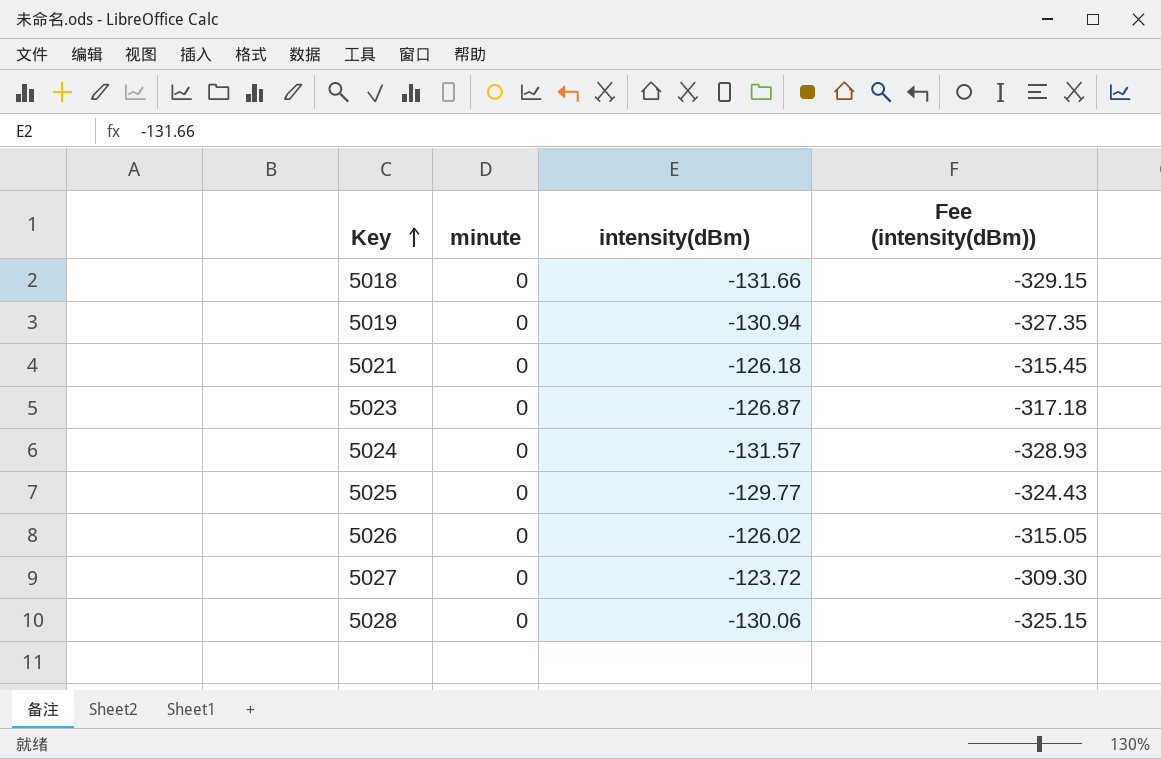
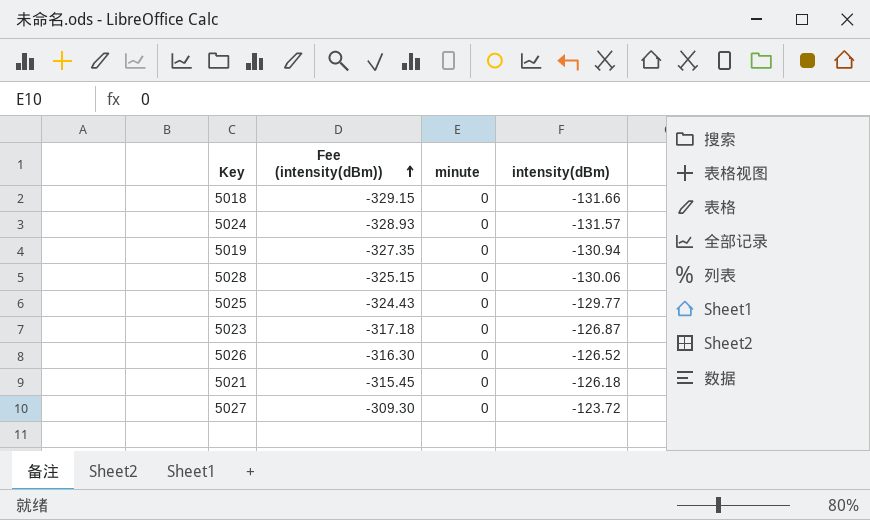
row order: Key ascending -> Fee (intensity(dBm)) ascending
column Fee (intensity(dBm)) | position: 4 -> 2
5026 | Fee (intensity(dBm)): -315.05 -> -316.30
5026 | intensity(dBm): -126.02 -> -126.52

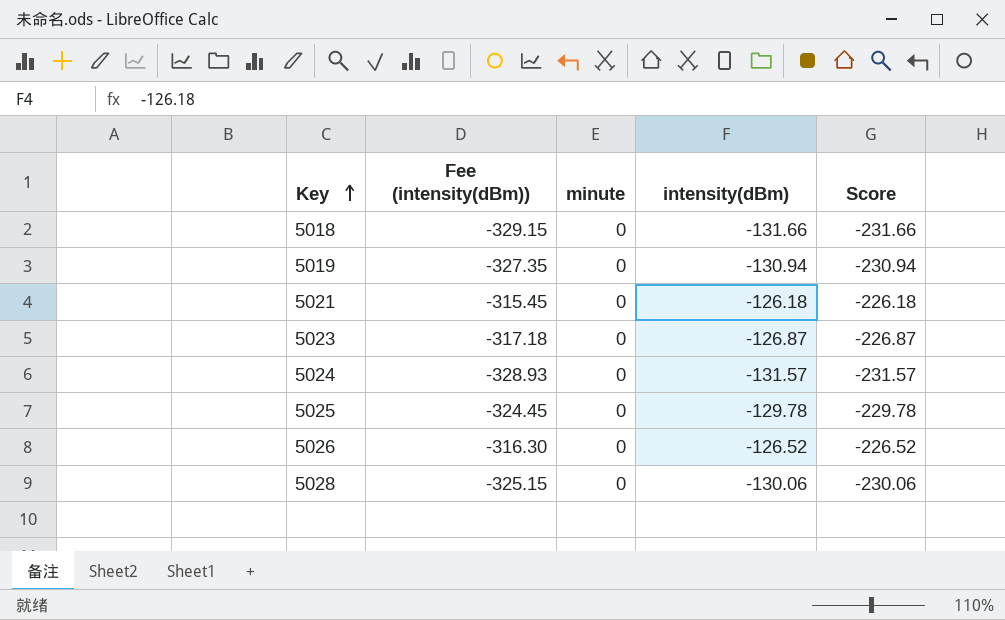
row order: Fee (intensity(dBm)) ascending -> Key ascending
column Score | formula: none -> [intensity(dBm)] - 100
row 5027: -309.30 | 0 | -123.72 -> none
5025 | Fee (intensity(dBm)): -324.43 -> -324.45
5025 | intensity(dBm): -129.77 -> -129.78

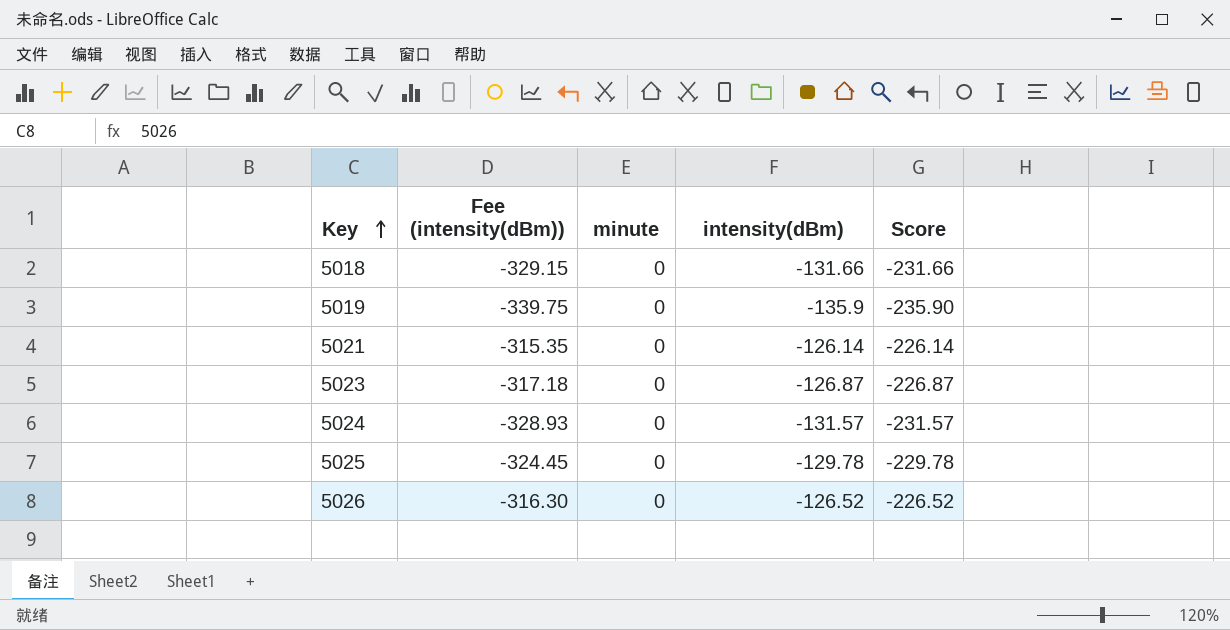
row 5028: -325.15 | 0 | -130.06 | -230.06 -> none
5019 | Fee (intensity(dBm)): -327.35 -> -339.75
5019 | intensity(dBm): -130.94 -> -135.9
5019 | Score: -230.94 -> -235.90
5021 | Fee (intensity(dBm)): -315.45 -> -315.35
5021 | intensity(dBm): -126.18 -> -126.14
5021 | Score: -226.18 -> -226.14

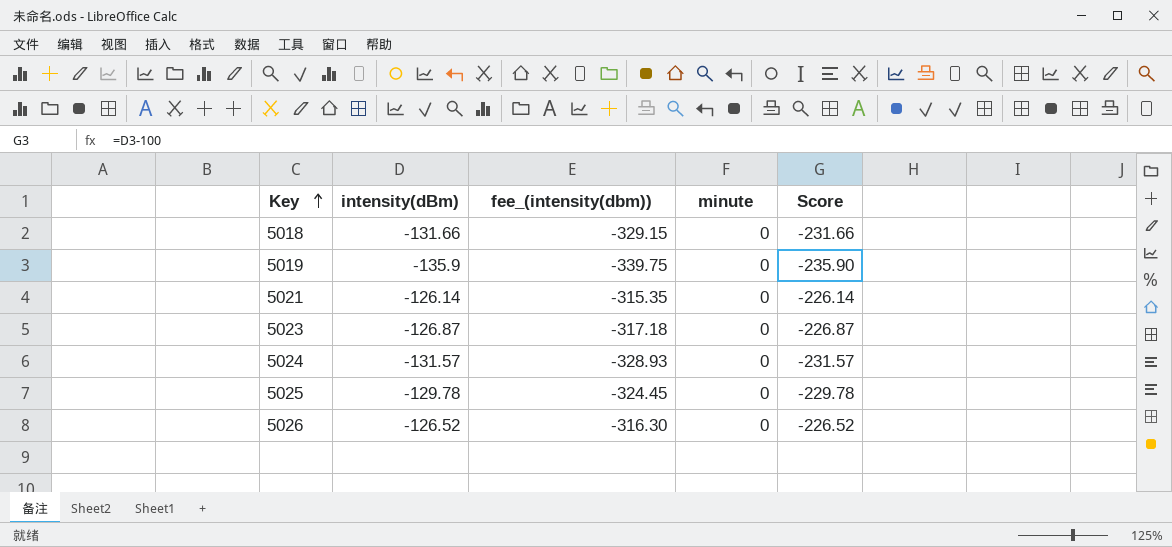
column intensity(dBm) | position: 4 -> 2
column name: Fee (intensity(dBm)) -> fee_(intensity(dbm))

